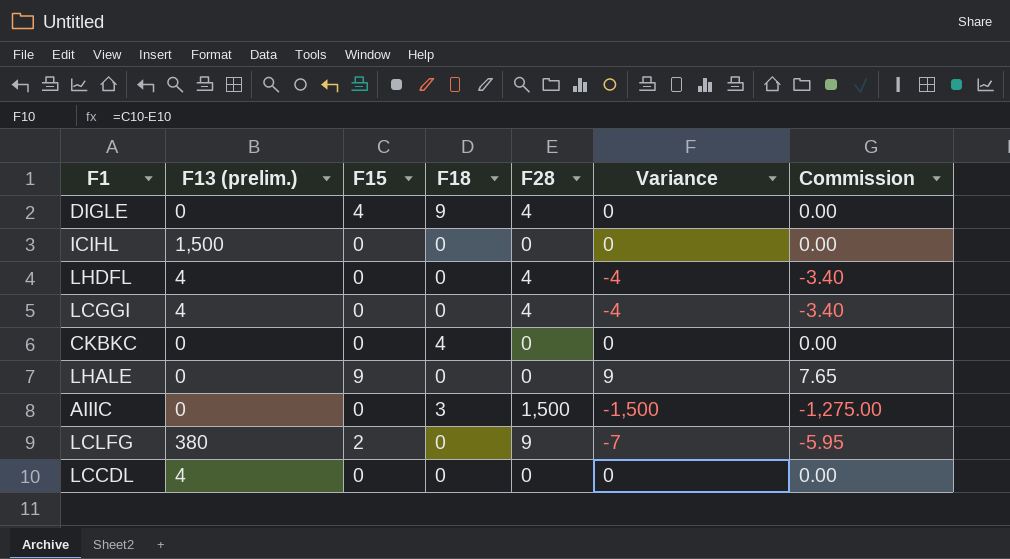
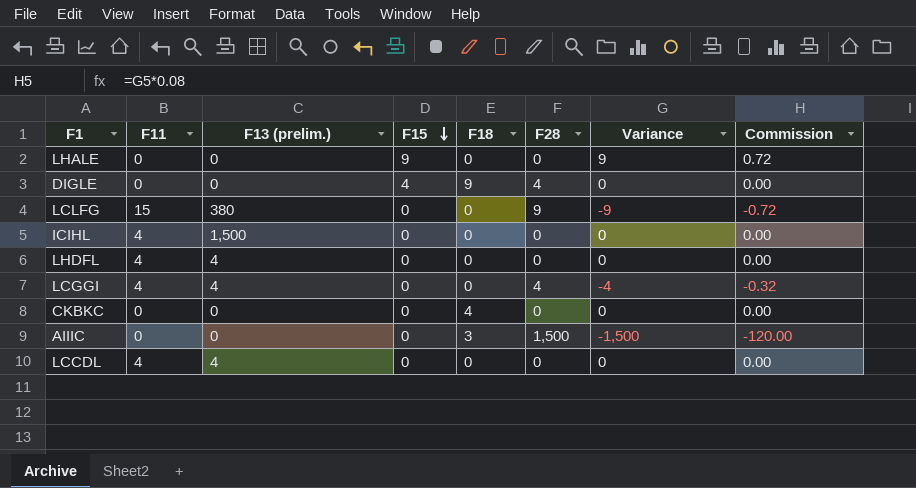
row order: none -> F15 descending
column F11 | position: none -> 2
column Commission | formula: [Variance] * 0.85 -> [Variance] * 0.08
LCLFG | F15: 2 -> 0
LCLFG | Variance: -7 -> -9
LHDFL | F28: 4 -> 0
LHDFL | Variance: -4 -> 0

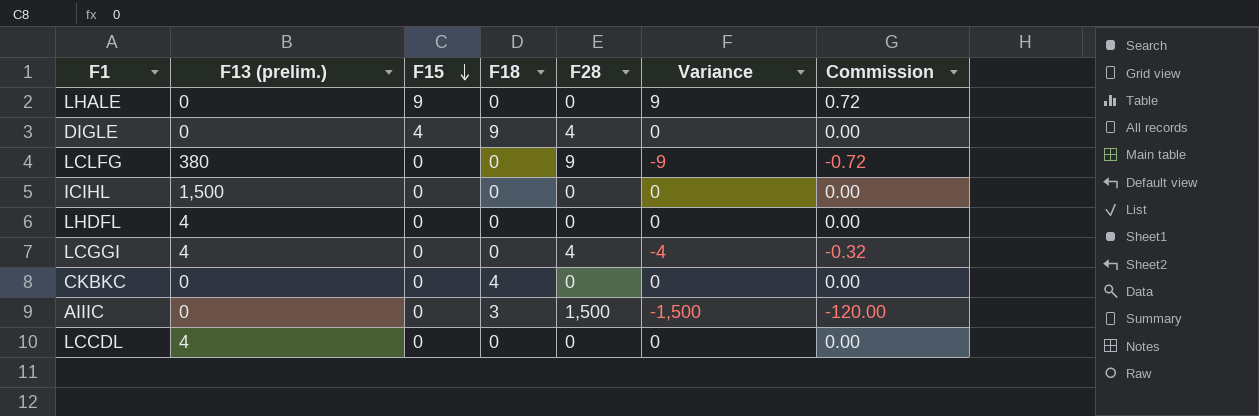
column F11 | position: 2 -> none

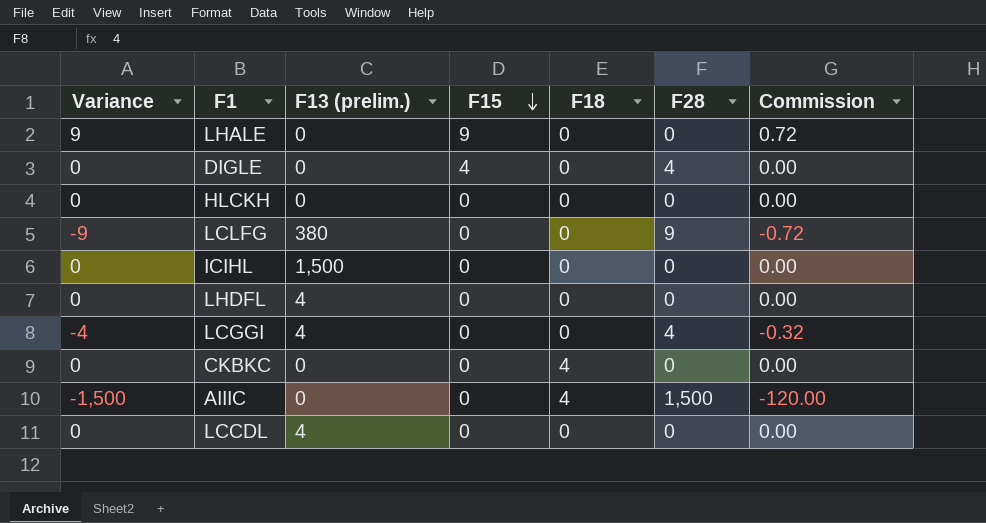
column Variance | position: 6 -> 1
DIGLE | F18: 9 -> 0
row HLCKH: none -> 0 | 0 | 0 | 0 | 0 | 0.00
AIIIC | F18: 3 -> 4

